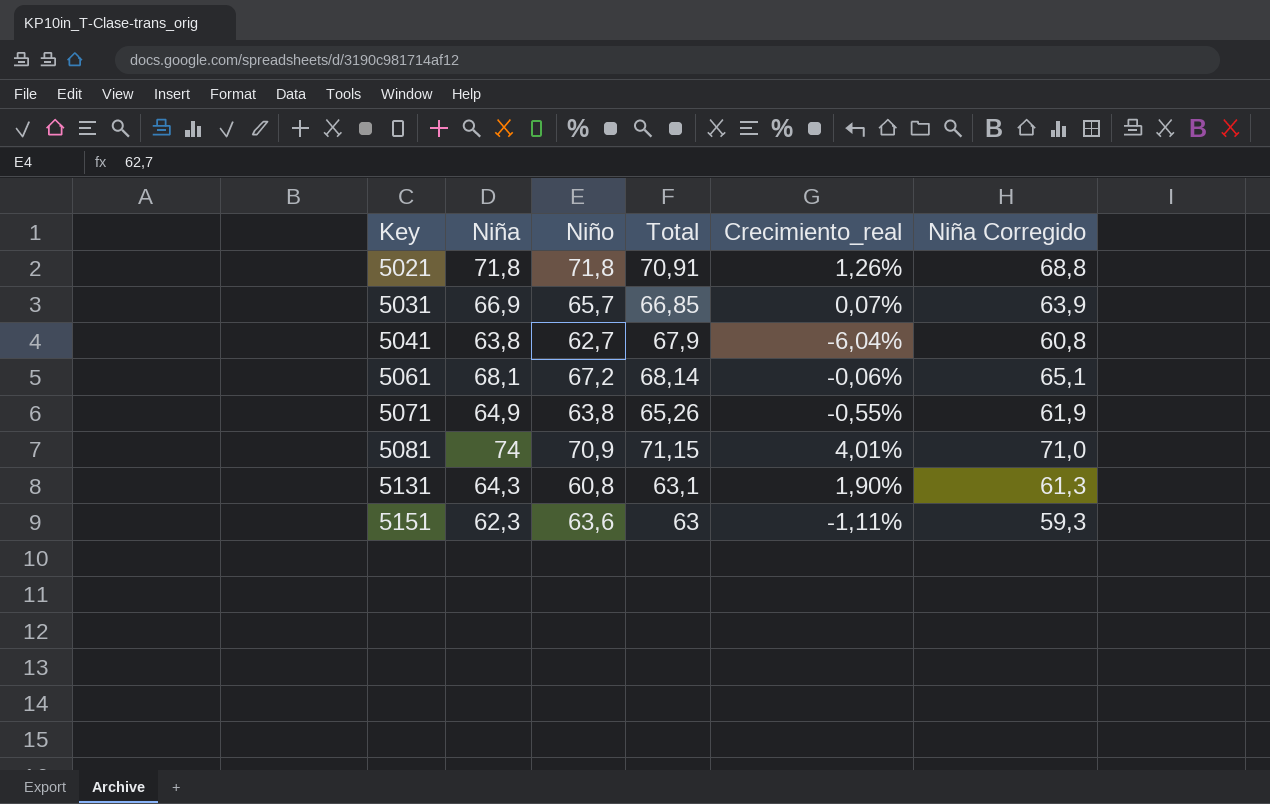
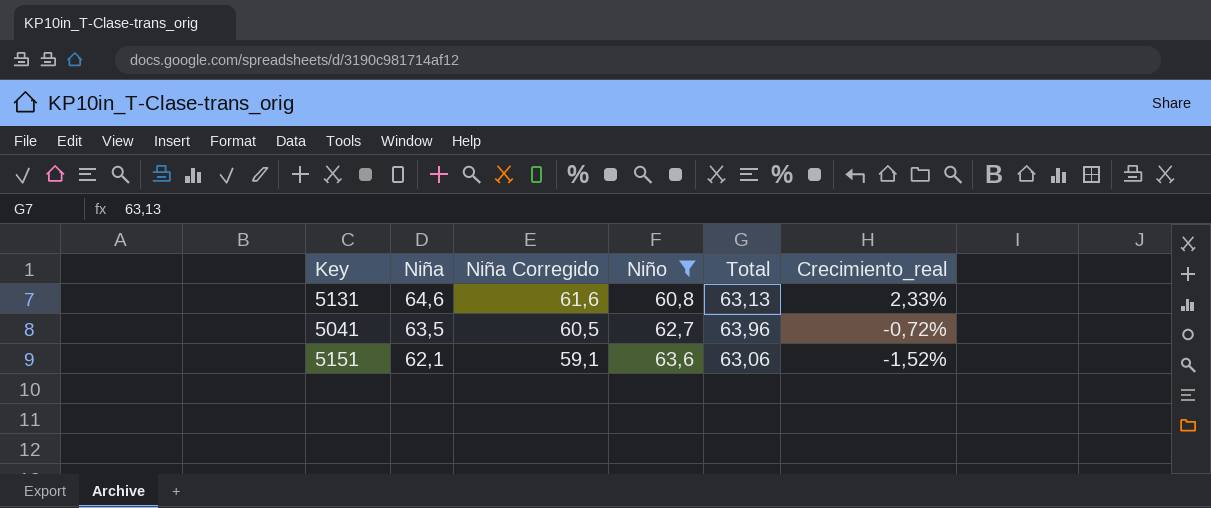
filter: none -> Niño <= 63,6
row order: Key ascending -> Niña descending
column Niña Corregido | position: 6 -> 3
5131 | Niña: 64,3 -> 64,6
5131 | Niña Corregido: 61,3 -> 61,6
5131 | Total: 63,1 -> 63,13
5131 | Crecimiento_real: 1,90% -> 2,33%
5041 | Niña: 63,8 -> 63,5
5041 | Niña Corregido: 60,8 -> 60,5
5041 | Total: 67,9 -> 63,96
5041 | Crecimiento_real: -6,04% -> -0,72%
5151 | Niña: 62,3 -> 62,1
5151 | Niña Corregido: 59,3 -> 59,1
5151 | Total: 63 -> 63,06
5151 | Crecimiento_real: -1,11% -> -1,52%

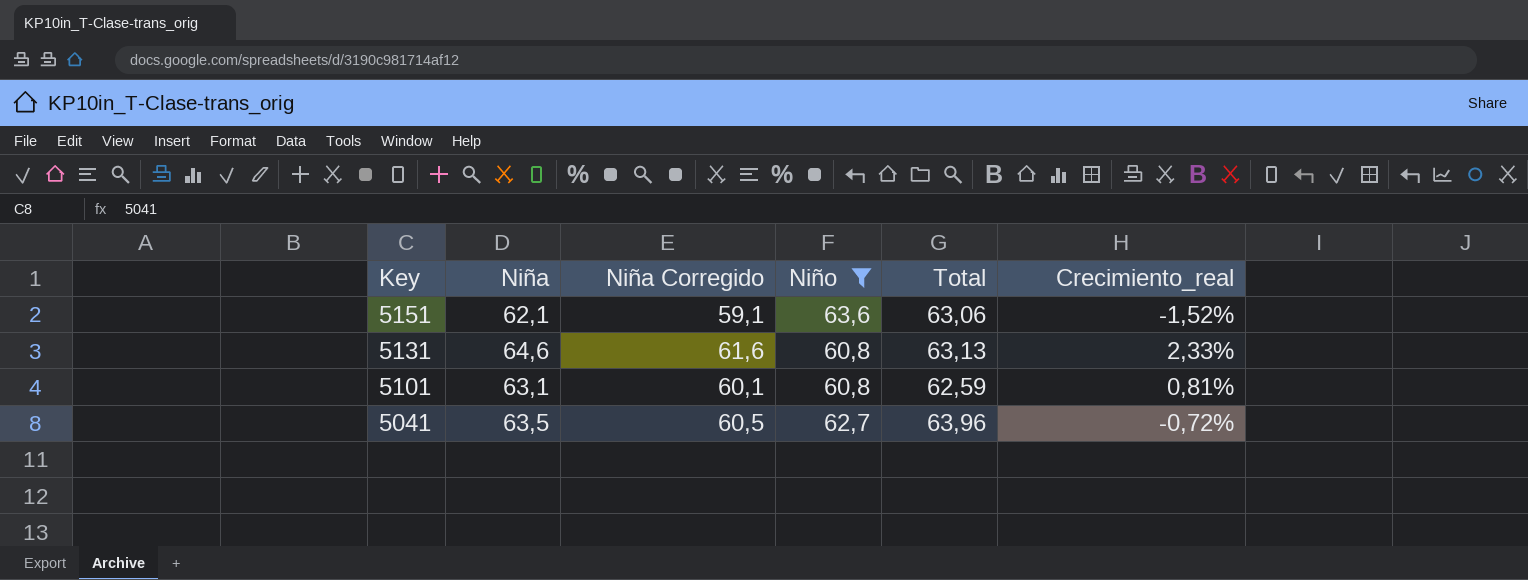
row order: Niña descending -> Key descending
row 5101: none -> 63,1 | 60,1 | 60,8 | 62,59 | 0,81%

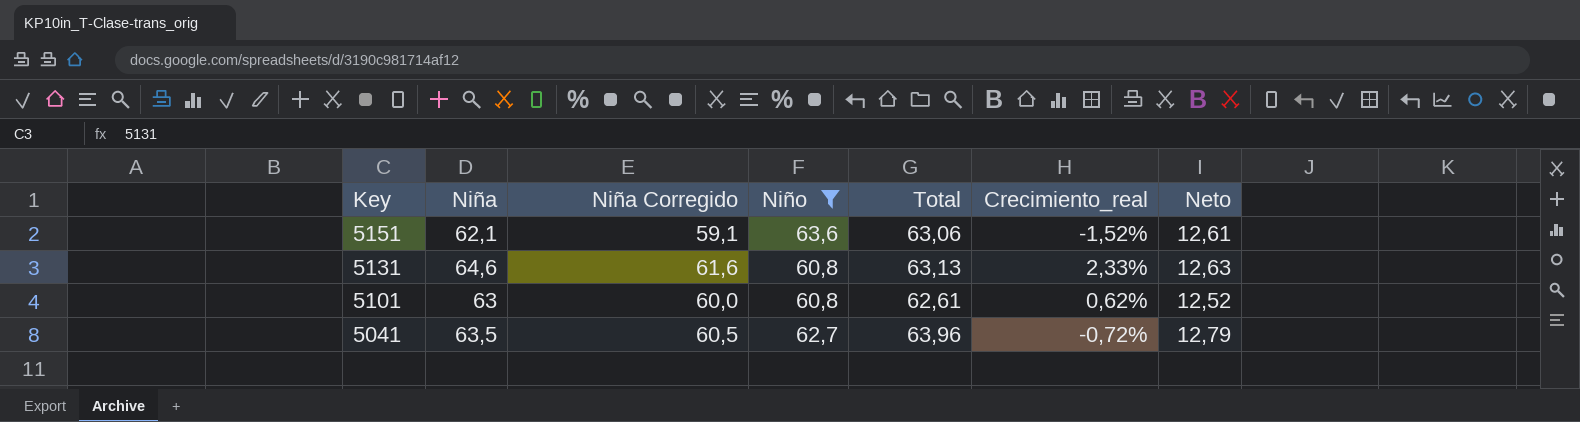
column Neto | formula: none -> [Total] * 0,2
5101 | Niña: 63,1 -> 63
5101 | Niña Corregido: 60,1 -> 60,0
5101 | Total: 62,59 -> 62,61
5101 | Crecimiento_real: 0,81% -> 0,62%

